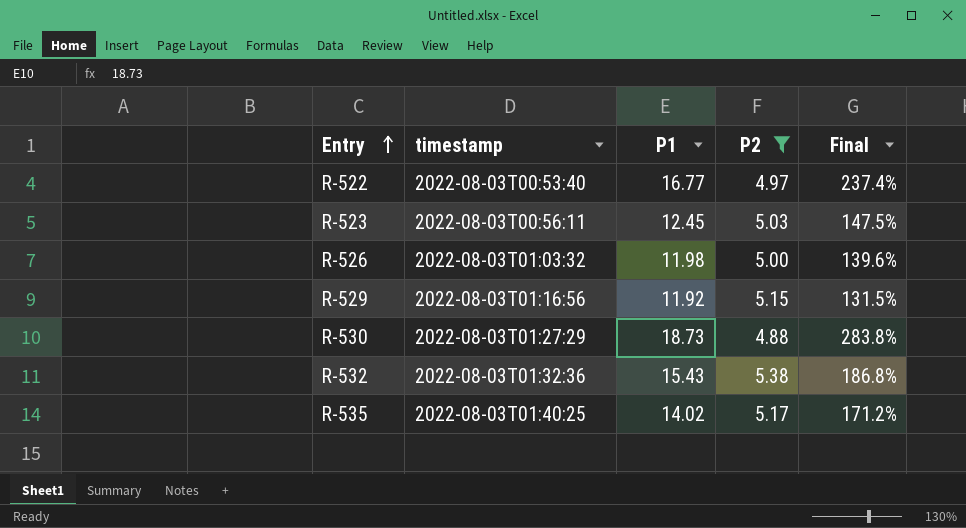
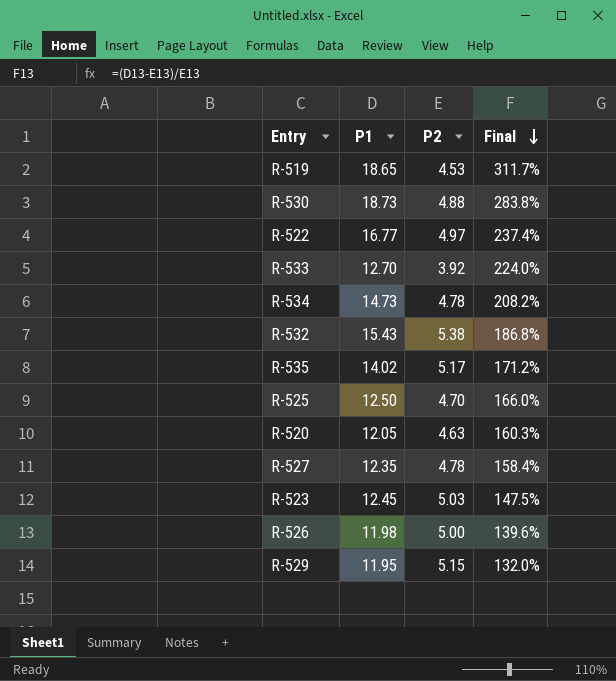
filter: P2 >= 4.88 -> none
row order: Entry ascending -> Final descending
column timestamp | position: 2 -> none
R-529 | P1: 11.92 -> 11.95
R-529 | Final: 131.5% -> 132.0%

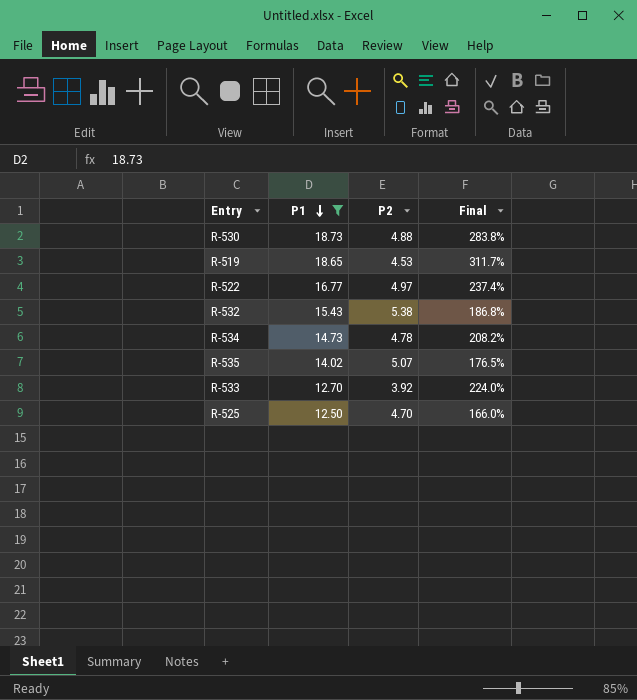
filter: none -> P1 >= 12.50
row order: Final descending -> P1 descending
R-535 | P2: 5.17 -> 5.07
R-535 | Final: 171.2% -> 176.5%

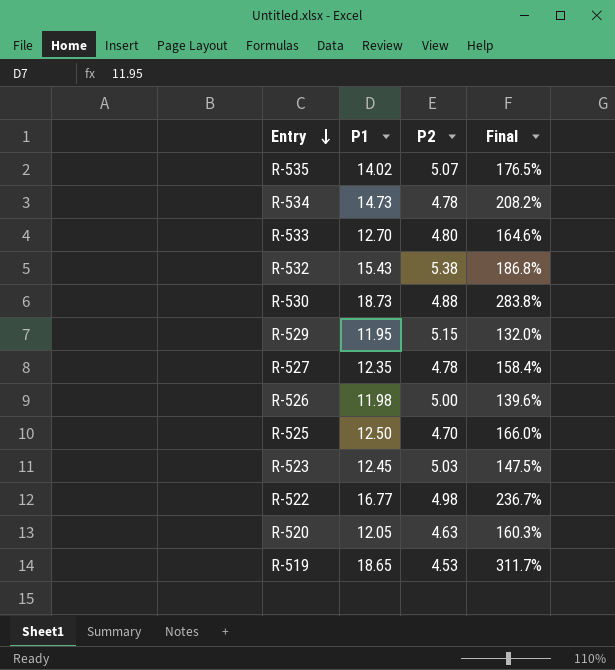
filter: P1 >= 12.50 -> none
row order: P1 descending -> Entry descending
R-533 | P2: 3.92 -> 4.80
R-533 | Final: 224.0% -> 164.6%
R-522 | P2: 4.97 -> 4.98
R-522 | Final: 237.4% -> 236.7%

